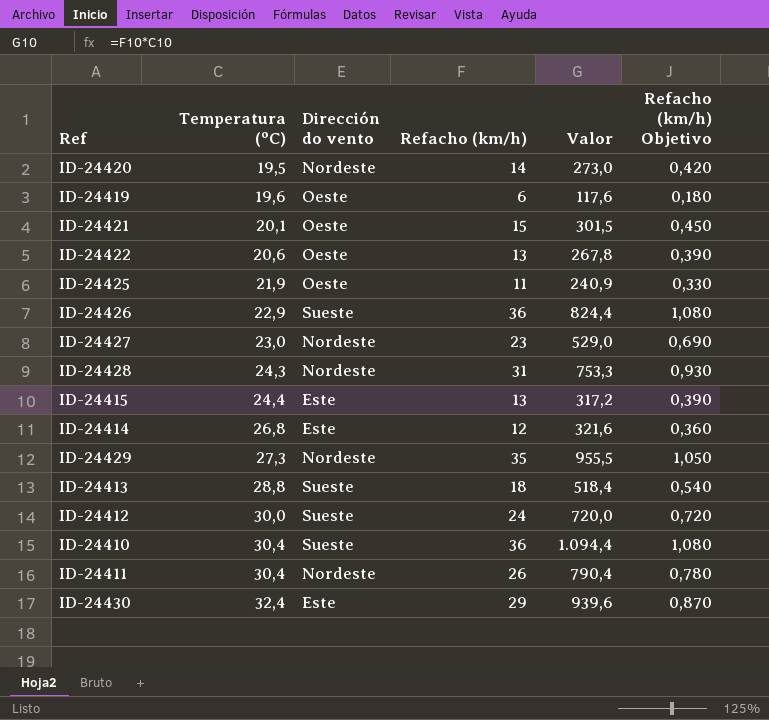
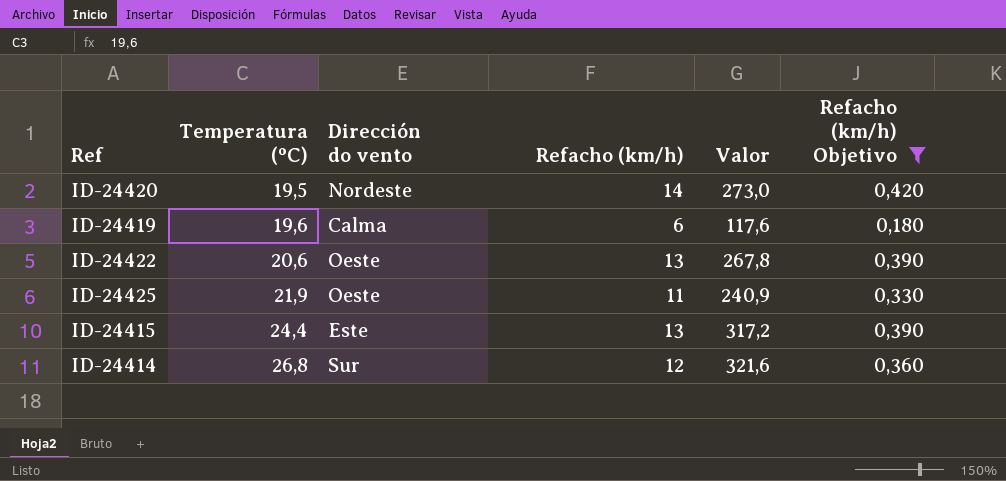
filter: none -> Refacho (km/h) Objetivo <= 0,420
ID-24419 | Dirección do vento: Oeste -> Calma
ID-24414 | Dirección do vento: Este -> Sur

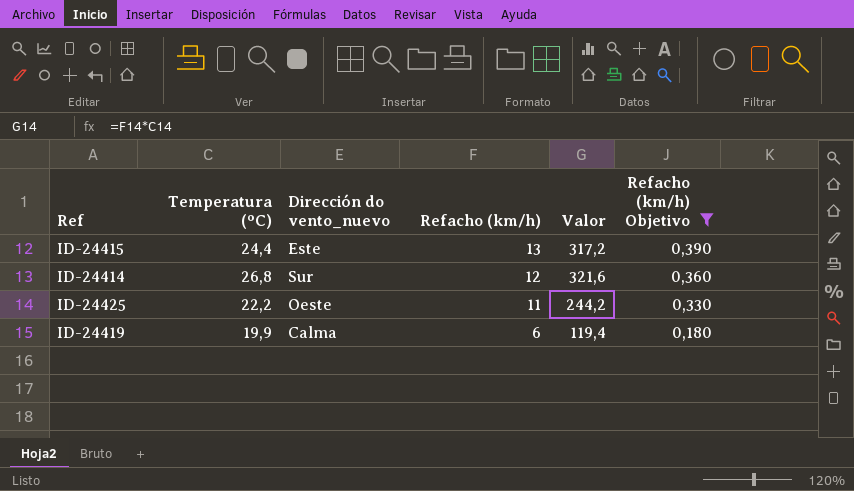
row order: Temperatura (ºC) ascending -> Refacho (km/h) descending
column name: Dirección do vento -> Dirección do vento_nuevo
row ID-24420: 19,5 | Nordeste | 14 | 273,0 | 0,420 -> none
row ID-24422: 20,6 | Oeste | 13 | 267,8 | 0,390 -> none
ID-24425 | Temperatura (ºC): 21,9 -> 22,2
ID-24425 | Valor: 240,9 -> 244,2
ID-24419 | Temperatura (ºC): 19,6 -> 19,9
ID-24419 | Valor: 117,6 -> 119,4

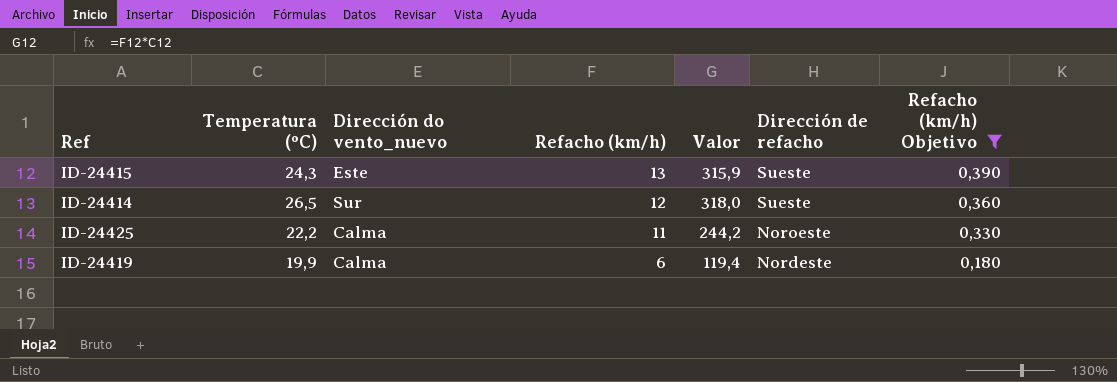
column Dirección de refacho | position: none -> 6
ID-24415 | Temperatura (ºC): 24,4 -> 24,3
ID-24415 | Valor: 317,2 -> 315,9
ID-24414 | Temperatura (ºC): 26,8 -> 26,5
ID-24414 | Valor: 321,6 -> 318,0
ID-24425 | Dirección do vento_nuevo: Oeste -> Calma

